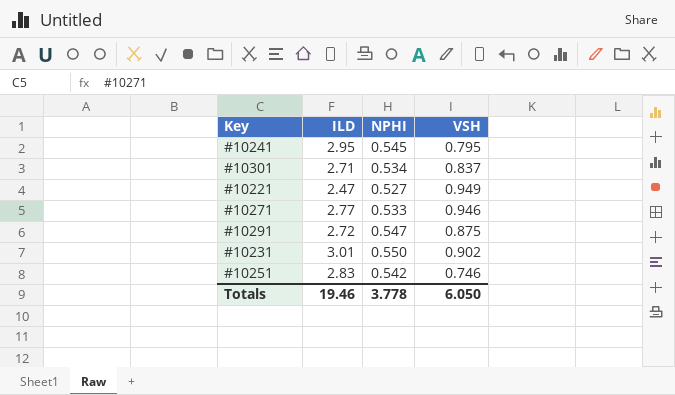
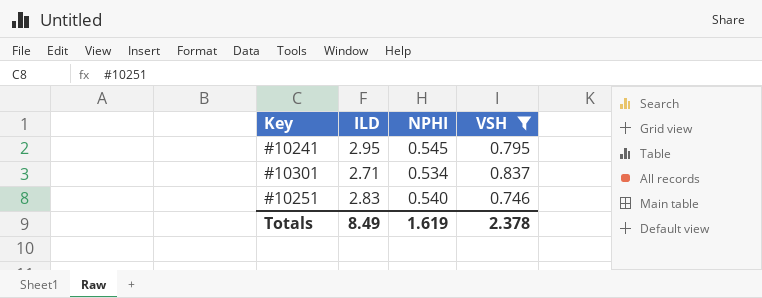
filter: none -> VSH <= 0.837
#10251 | NPHI: 0.542 -> 0.540
Totals | ILD: 19.46 -> 8.49
Totals | NPHI: 3.778 -> 1.619
Totals | VSH: 6.050 -> 2.378

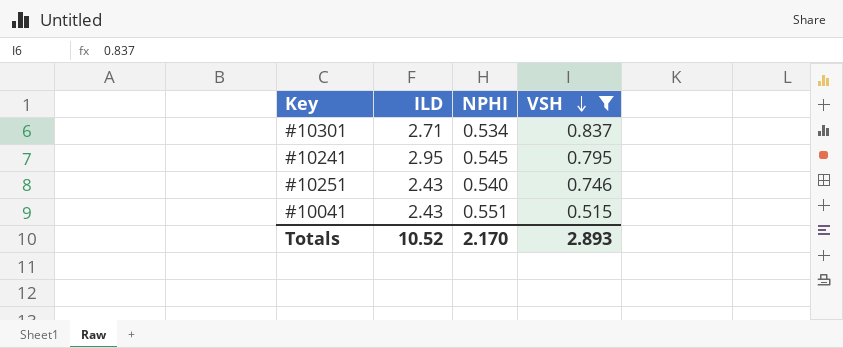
row order: none -> VSH descending
#10251 | ILD: 2.83 -> 2.43
row #10041: none -> 2.43 | 0.551 | 0.515
Totals | ILD: 8.49 -> 10.52
Totals | NPHI: 1.619 -> 2.170
Totals | VSH: 2.378 -> 2.893

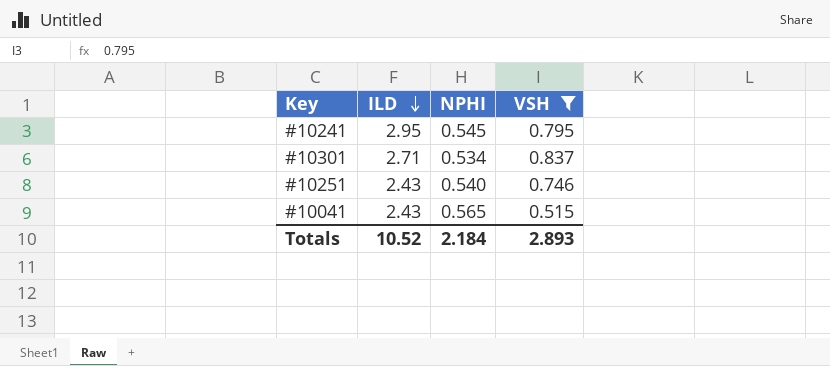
row order: VSH descending -> ILD descending
#10041 | NPHI: 0.551 -> 0.565
Totals | NPHI: 2.170 -> 2.184

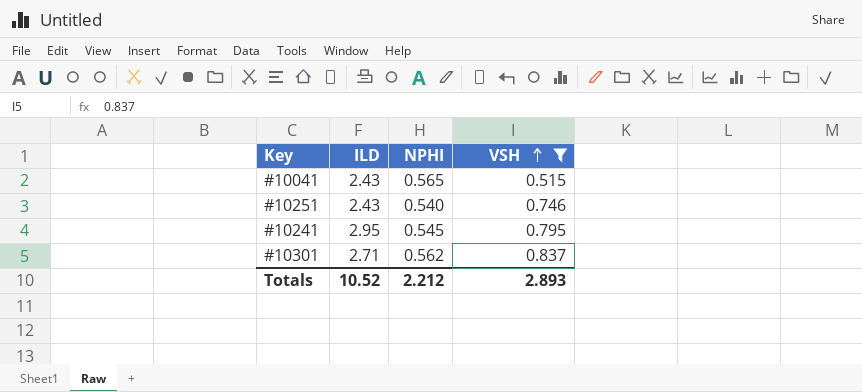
row order: ILD descending -> VSH ascending
#10301 | NPHI: 0.534 -> 0.562
Totals | NPHI: 2.184 -> 2.212

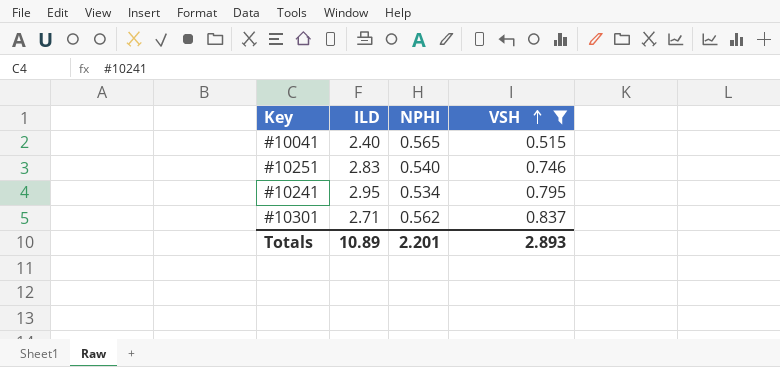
#10041 | ILD: 2.43 -> 2.40
#10251 | ILD: 2.43 -> 2.83
#10241 | NPHI: 0.545 -> 0.534
Totals | ILD: 10.52 -> 10.89
Totals | NPHI: 2.212 -> 2.201

